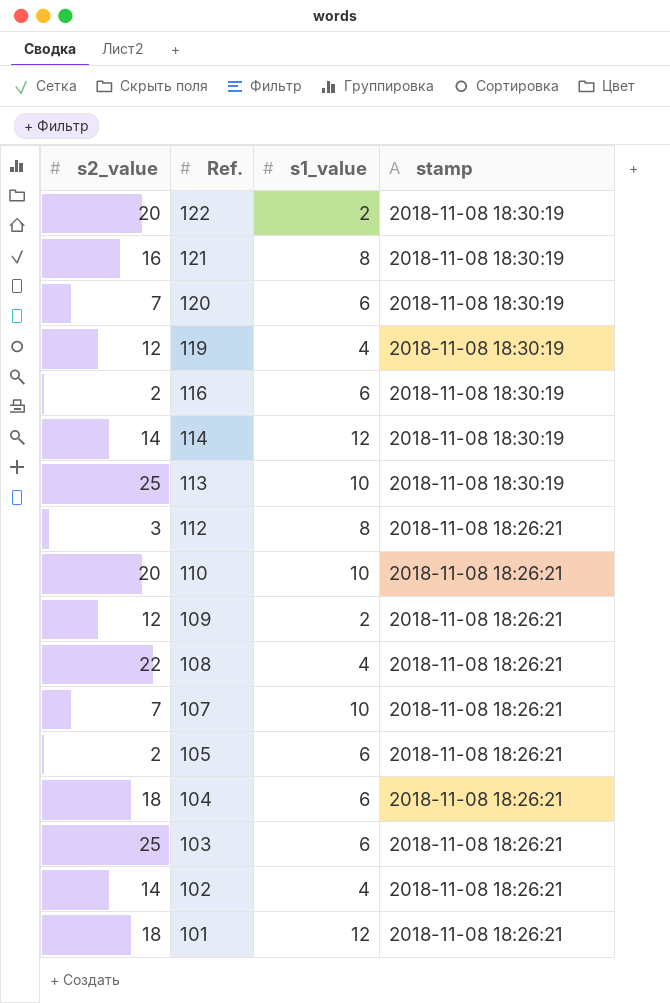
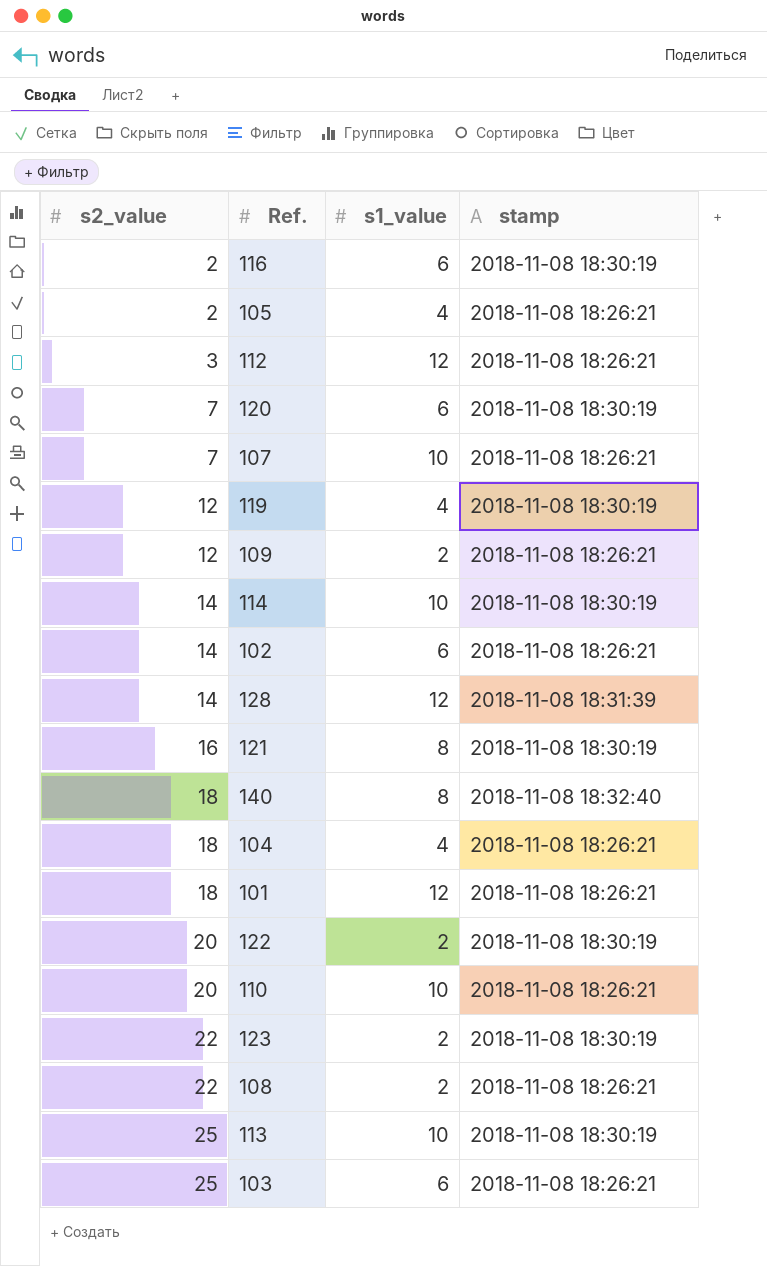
row order: Ref. descending -> s2_value ascending
105 | s1_value: 6 -> 4
112 | s1_value: 8 -> 12
114 | s1_value: 12 -> 10
102 | s1_value: 4 -> 6
row 128: none -> 14 | 12 | 2018-11-08 18:31:39
row 140: none -> 18 | 8 | 2018-11-08 18:32:40
104 | s1_value: 6 -> 4
row 123: none -> 22 | 2 | 2018-11-08 18:30:19
108 | s1_value: 4 -> 2

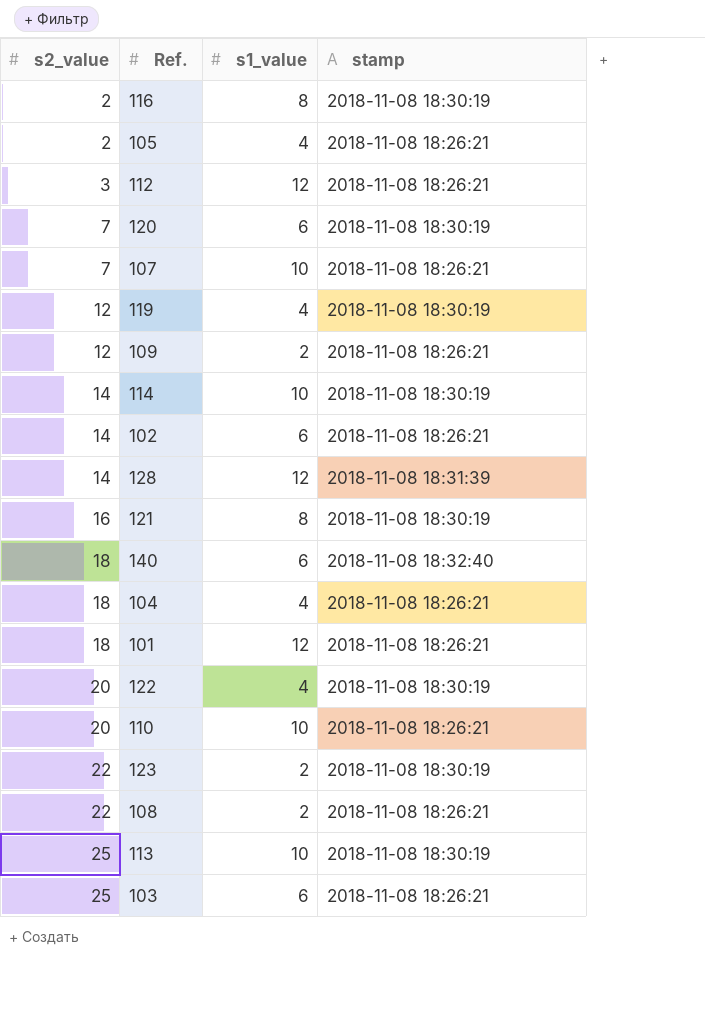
116 | s1_value: 6 -> 8
140 | s1_value: 8 -> 6
122 | s1_value: 2 -> 4

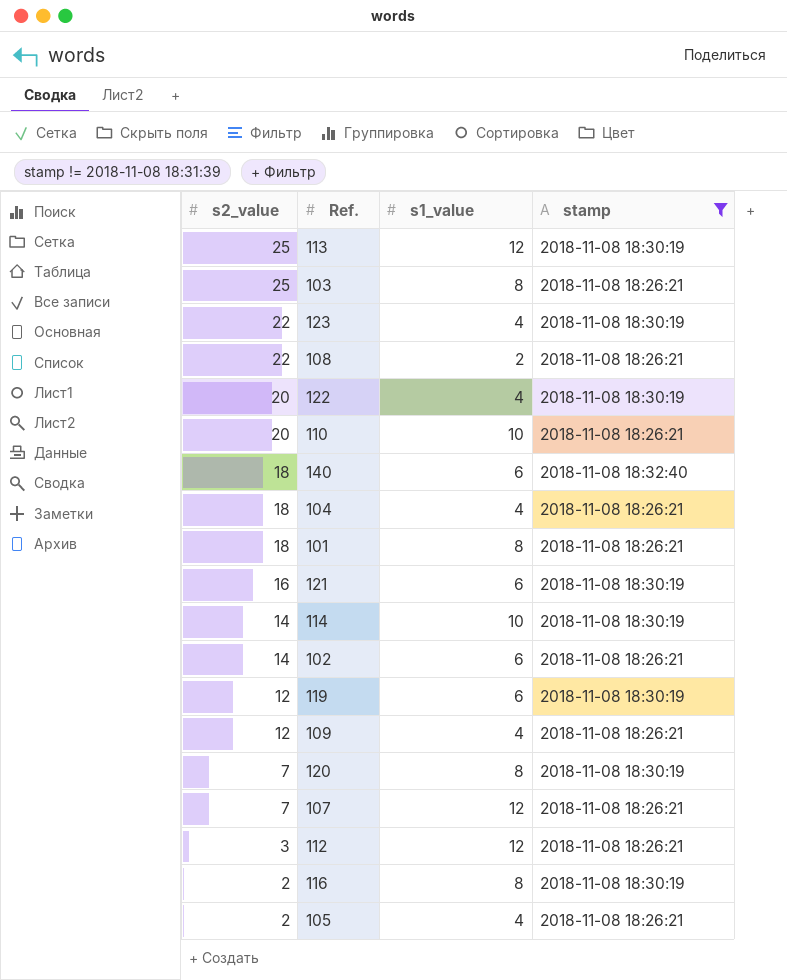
filter: none -> stamp != 2018-11-08 18:31:39
row order: s2_value ascending -> s2_value descending
113 | s1_value: 10 -> 12
103 | s1_value: 6 -> 8
123 | s1_value: 2 -> 4
101 | s1_value: 12 -> 8
121 | s1_value: 8 -> 6
119 | s1_value: 4 -> 6
109 | s1_value: 2 -> 4
120 | s1_value: 6 -> 8
107 | s1_value: 10 -> 12

